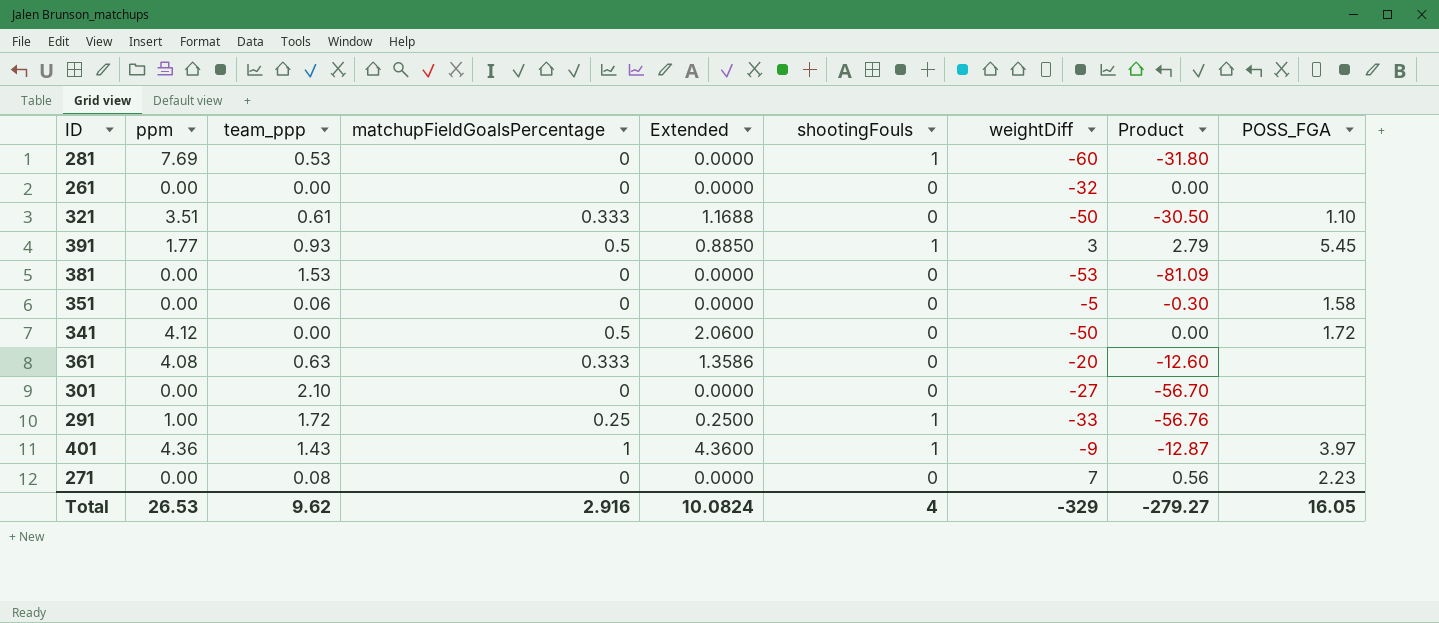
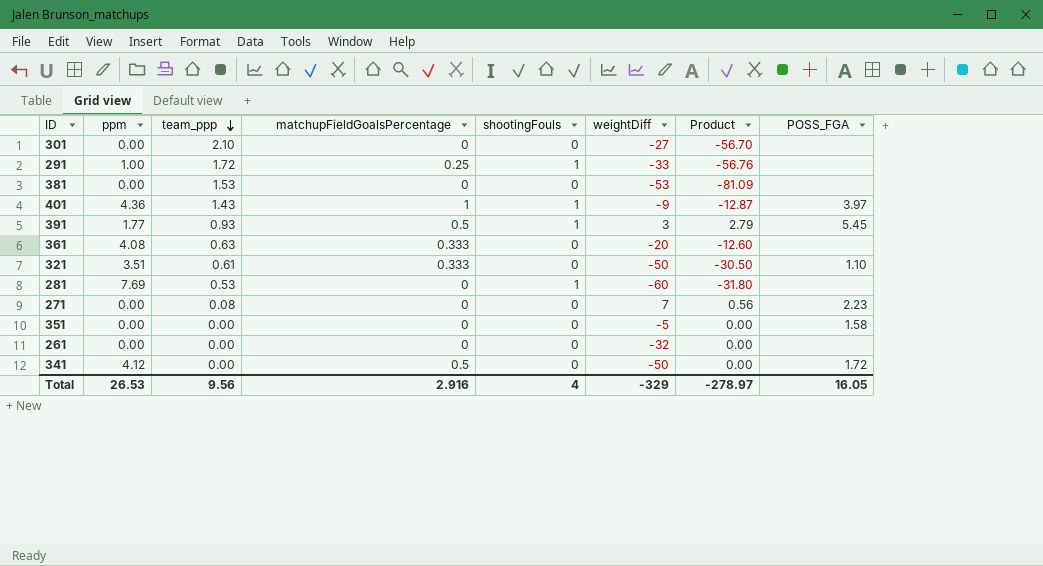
row order: none -> team_ppp descending
column Extended | formula: [ppm] * [matchupFieldGoalsPercentage] -> none
351 | team_ppp: 0.06 -> 0.00
351 | Product: -0.30 -> 0.00
Total | team_ppp: 9.62 -> 9.56
Total | Product: -279.27 -> -278.97

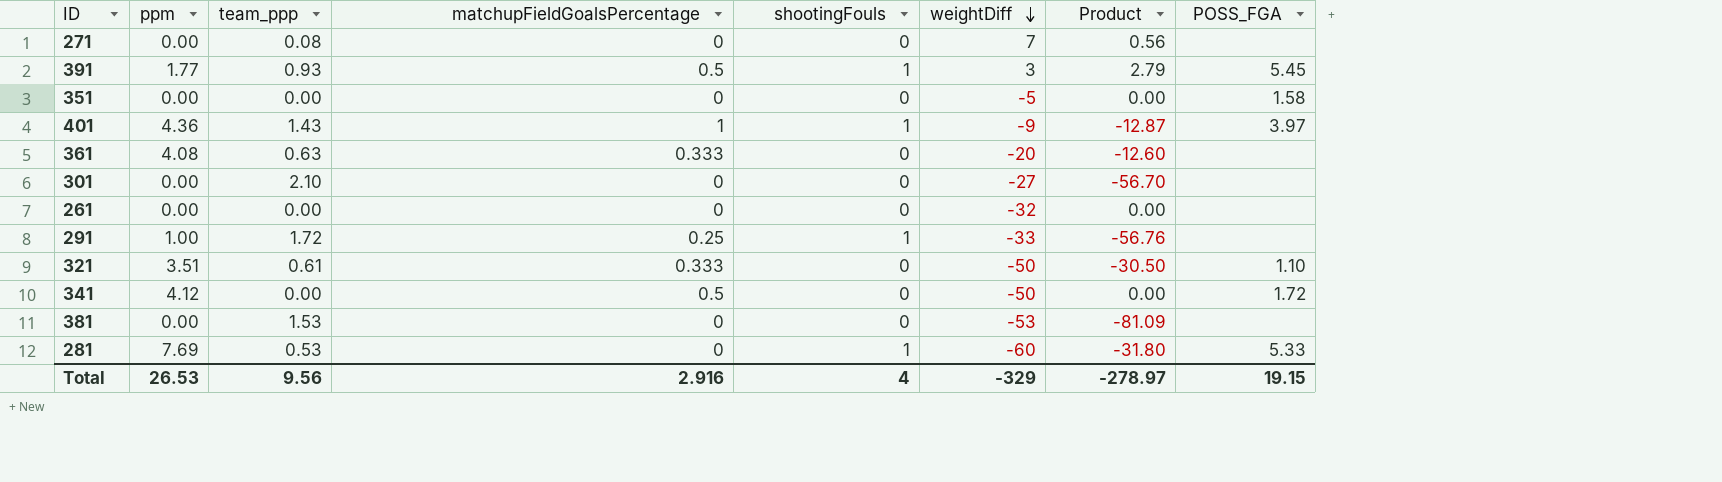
row order: team_ppp descending -> weightDiff descending
271 | POSS_FGA: 2.23 -> none
281 | POSS_FGA: none -> 5.33
Total | POSS_FGA: 16.05 -> 19.15

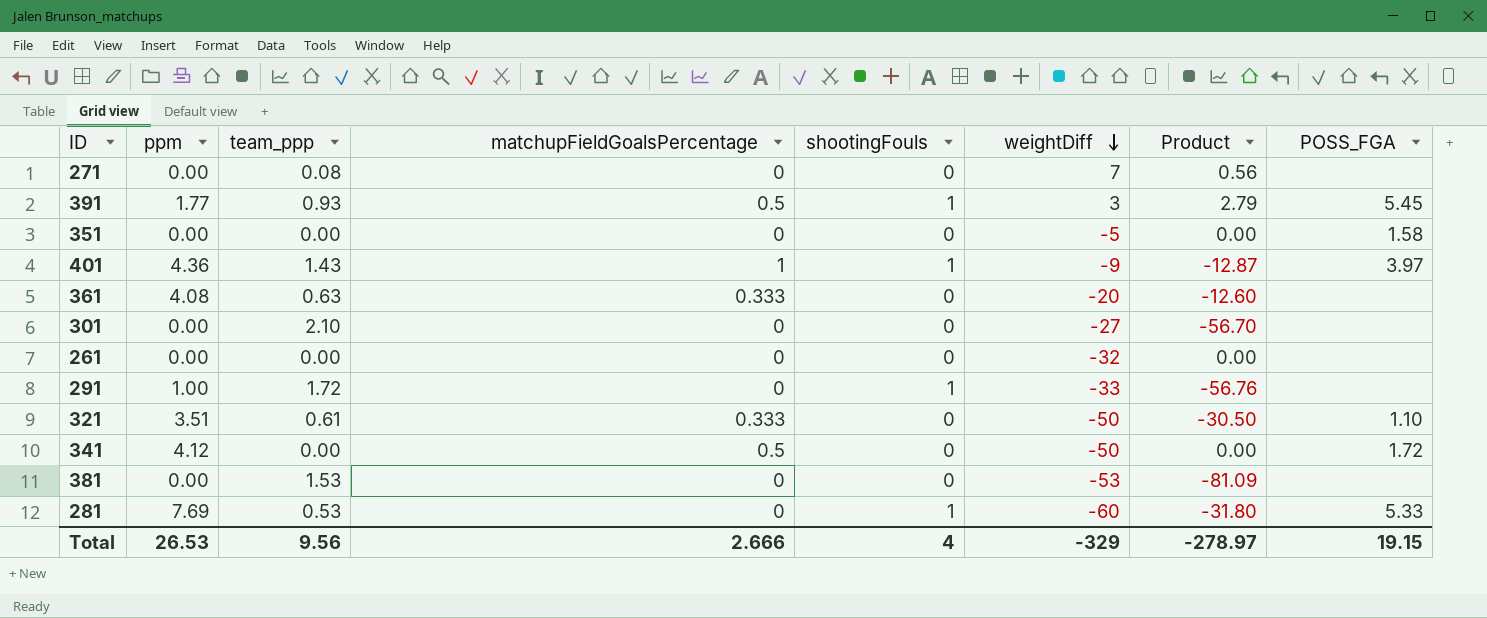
291 | matchupFieldGoalsPercentage: 0.25 -> 0
Total | matchupFieldGoalsPercentage: 2.916 -> 2.666

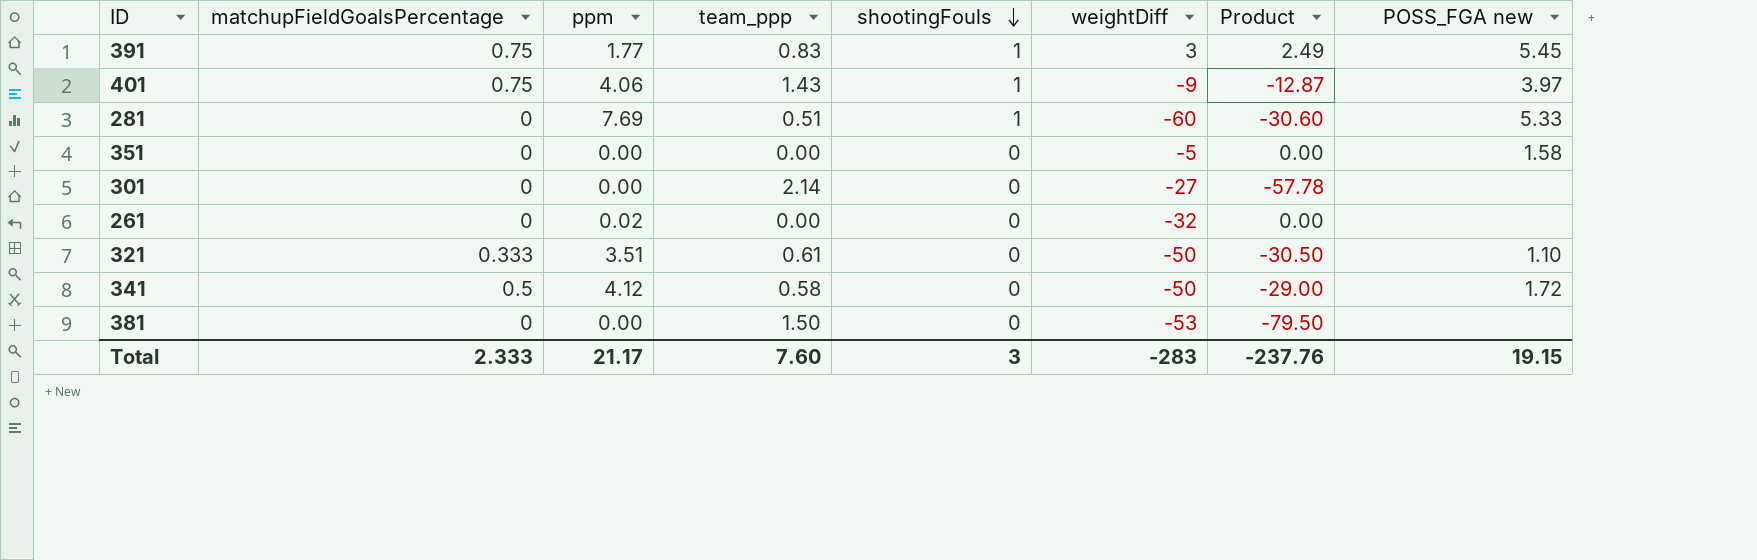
row order: weightDiff descending -> shootingFouls descending
column matchupFieldGoalsPercentage | position: 4 -> 2
column name: POSS_FGA -> POSS_FGA new
row 271: 0.00 | 0.08 | 0 | 0 | 7 | 0.56 | none -> none
row 361: 4.08 | 0.63 | 0.333 | 0 | -20 | -12.60 | none -> none
row 291: 1.00 | 1.72 | 0 | 1 | -33 | -56.76 | none -> none
391 | matchupFieldGoalsPercentage: 0.5 -> 0.75
391 | team_ppp: 0.93 -> 0.83
391 | Product: 2.79 -> 2.49
401 | matchupFieldGoalsPercentage: 1 -> 0.75
401 | ppm: 4.36 -> 4.06
281 | team_ppp: 0.53 -> 0.51
281 | Product: -31.80 -> -30.60
301 | team_ppp: 2.10 -> 2.14
301 | Product: -56.70 -> -57.78
261 | ppm: 0.00 -> 0.02
341 | team_ppp: 0.00 -> 0.58
341 | Product: 0.00 -> -29.00
381 | team_ppp: 1.53 -> 1.50
381 | Product: -81.09 -> -79.50
Total | matchupFieldGoalsPercentage: 2.666 -> 2.333
Total | ppm: 26.53 -> 21.17
Total | team_ppp: 9.56 -> 7.60
Total | shootingFouls: 4 -> 3
Total | weightDiff: -329 -> -283
Total | Product: -278.97 -> -237.76

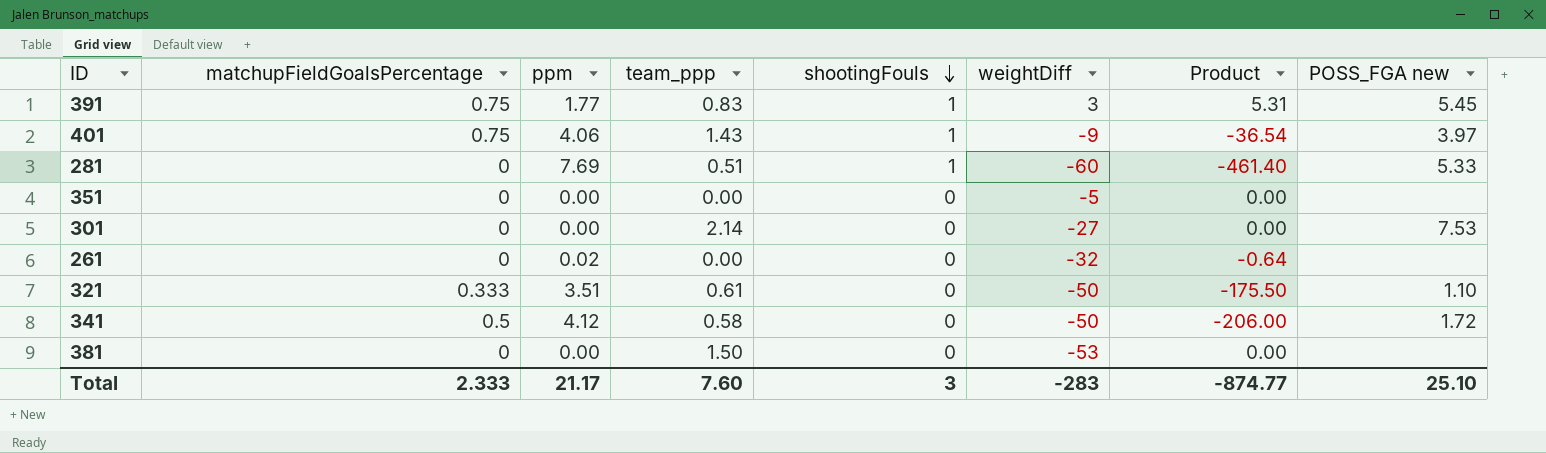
column Product | formula: [team_ppp] * [weightDiff] -> [ppm] * [weightDiff]
351 | POSS_FGA new: 1.58 -> none
301 | POSS_FGA new: none -> 7.53
Total | Product: -237.76 -> -874.77
Total | POSS_FGA new: 19.15 -> 25.10

